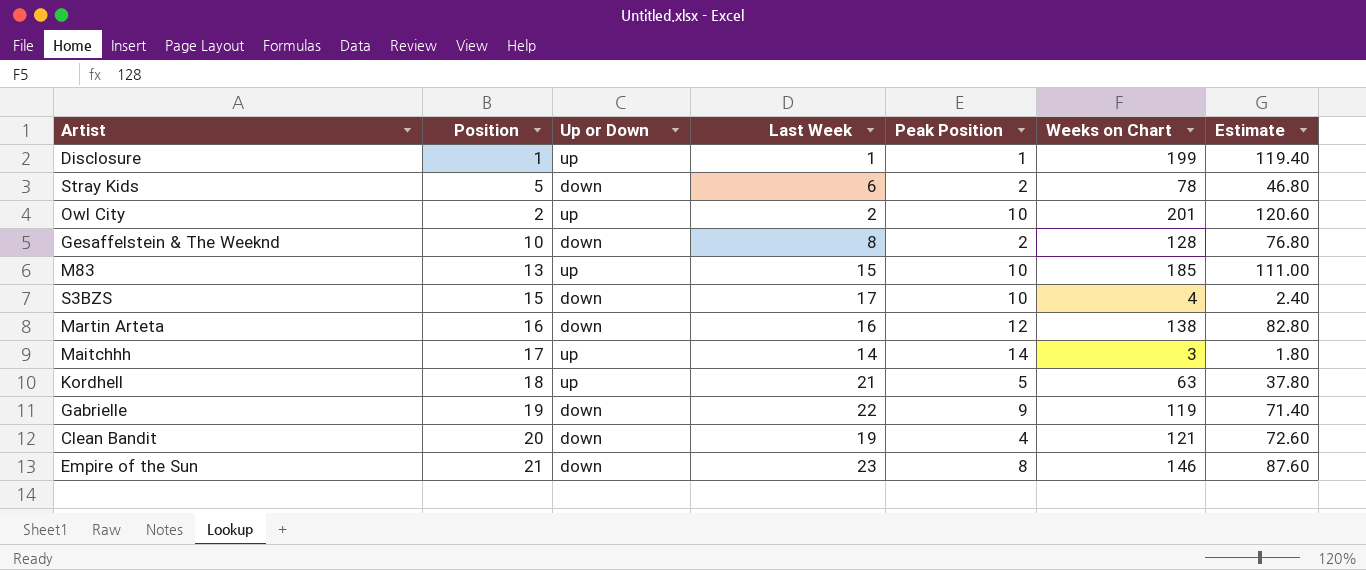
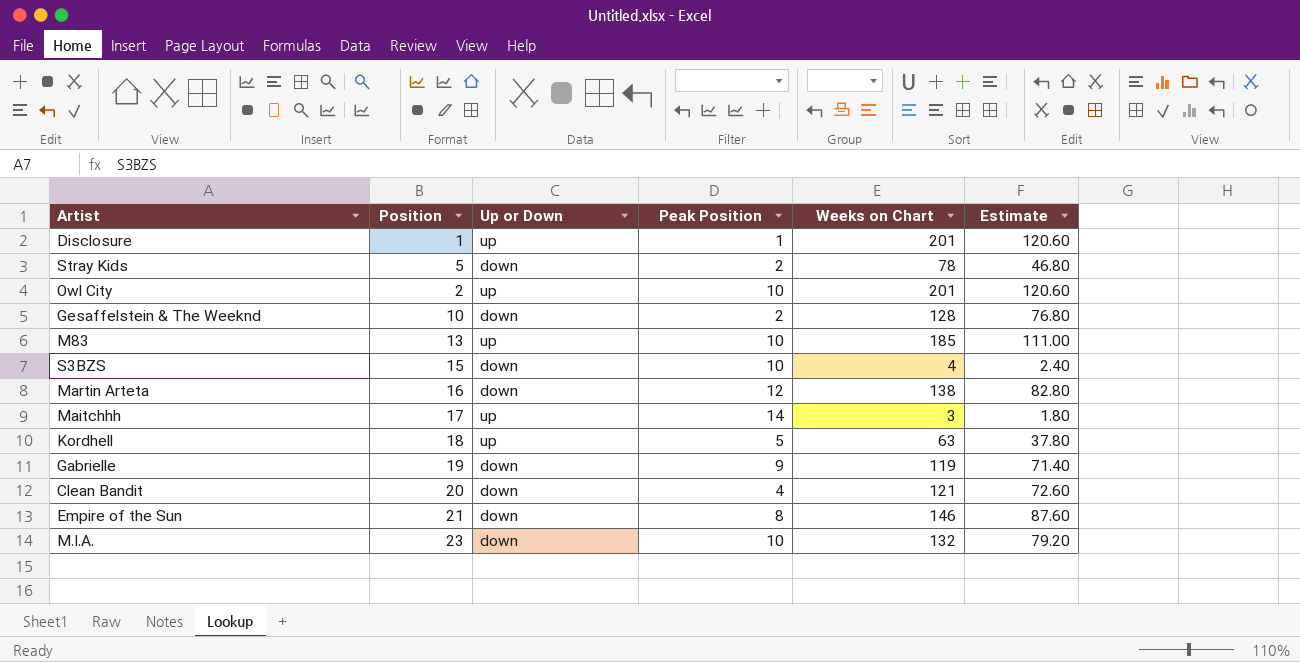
column Last Week | position: 4 -> none
Disclosure | Weeks on Chart: 199 -> 201
Disclosure | Estimate: 119.40 -> 120.60
row M.I.A.: none -> 23 | down | 10 | 132 | 79.20

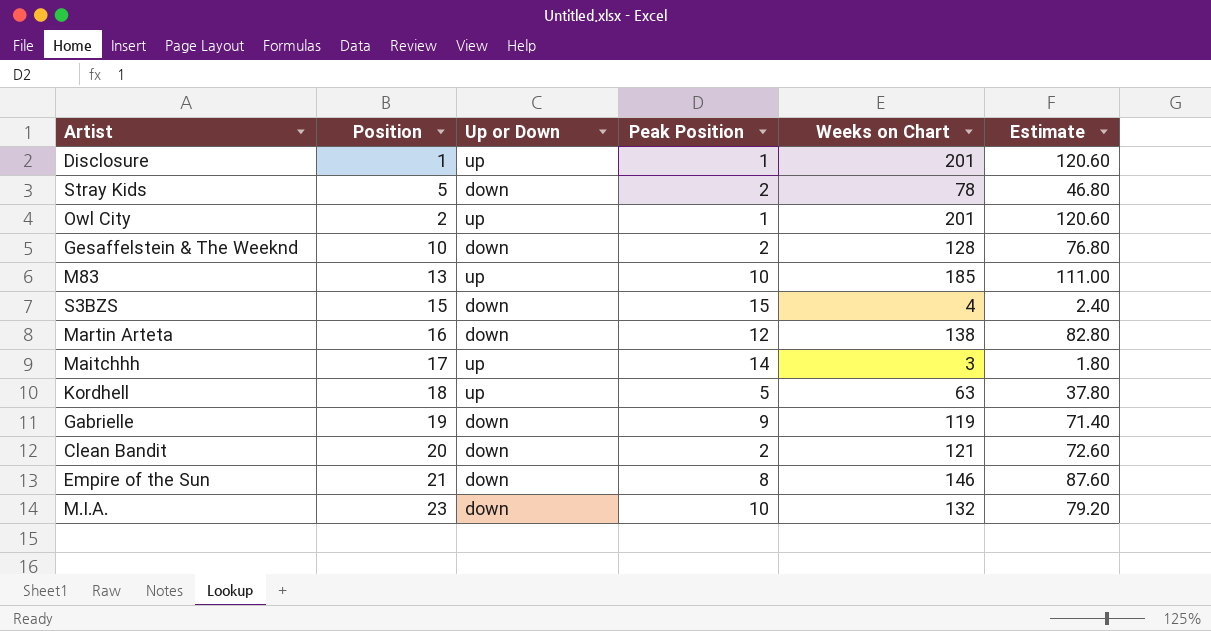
Owl City | Peak Position: 10 -> 1
S3BZS | Peak Position: 10 -> 15
Clean Bandit | Peak Position: 4 -> 2

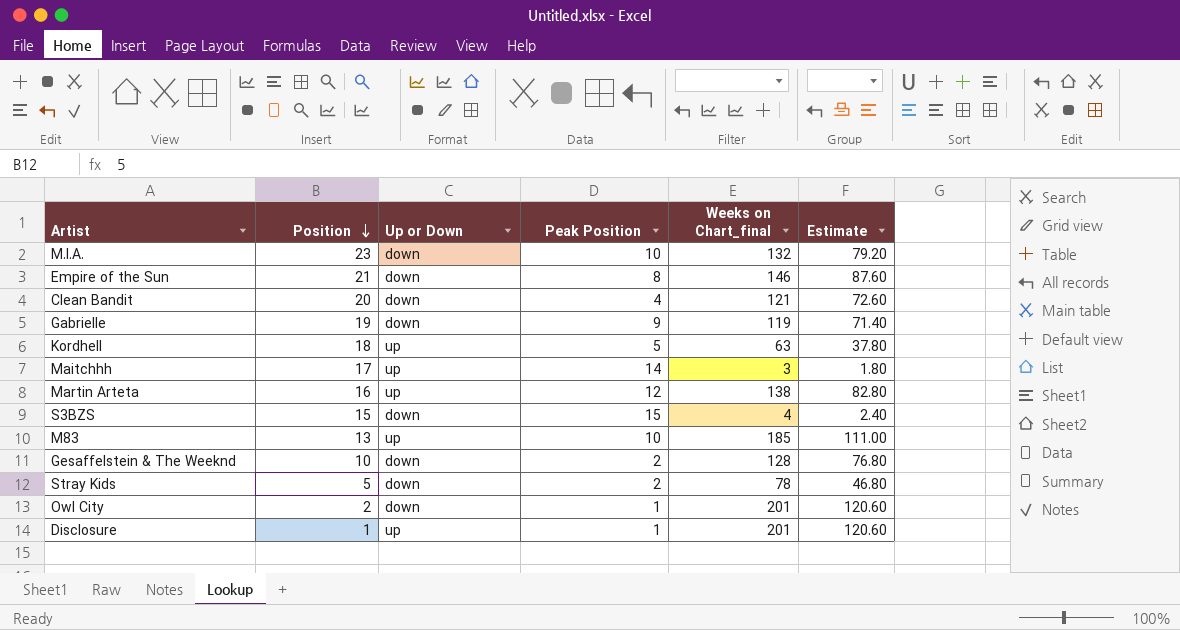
row order: none -> Position descending
column name: Weeks on Chart -> Weeks on Chart_final
Clean Bandit | Peak Position: 2 -> 4
Martin Arteta | Up or Down: down -> up
Owl City | Up or Down: up -> down

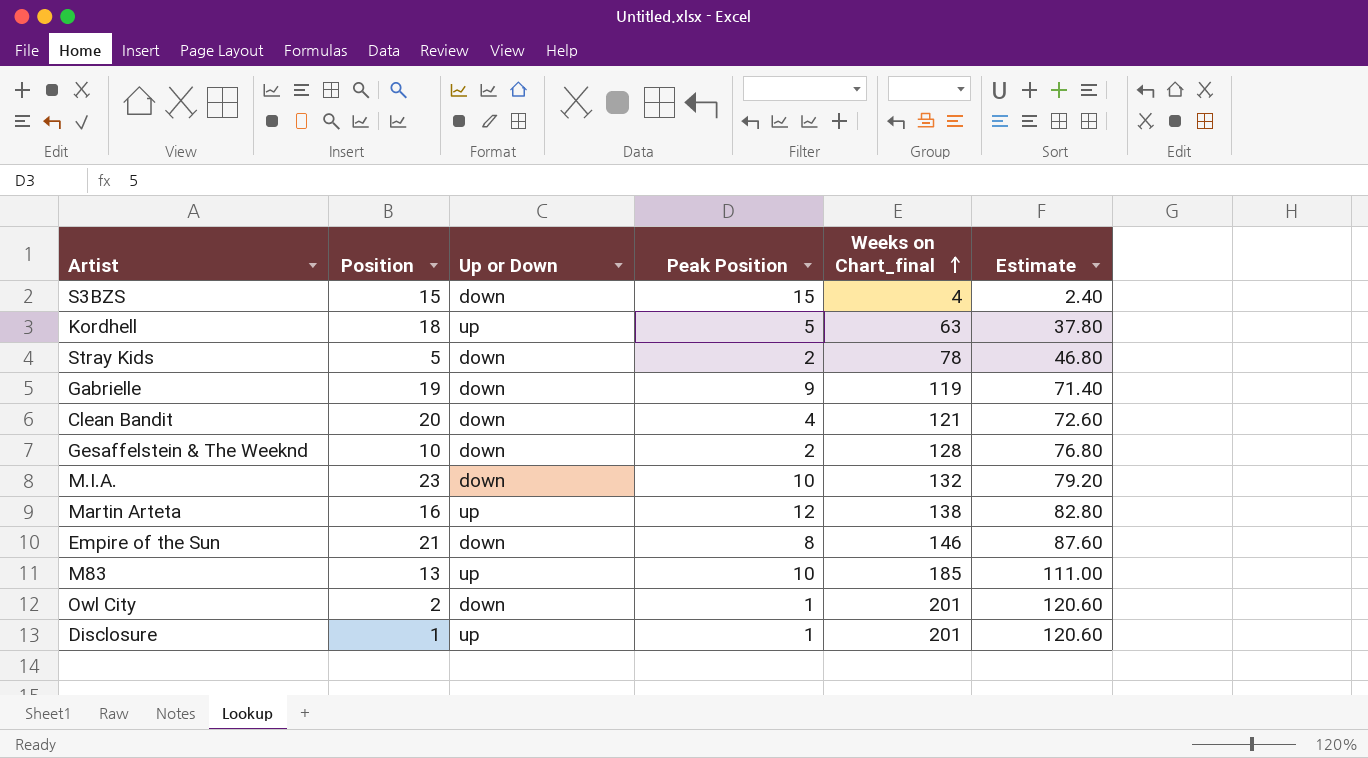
row order: Position descending -> Weeks on Chart_final ascending
row Maitchhh: 17 | up | 14 | 3 | 1.80 -> none

